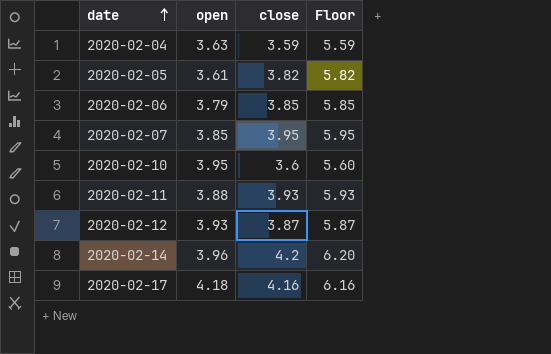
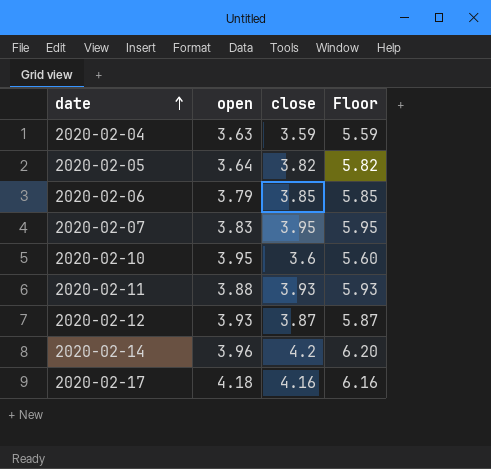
2020-02-05 | open: 3.61 -> 3.64
2020-02-07 | open: 3.85 -> 3.83

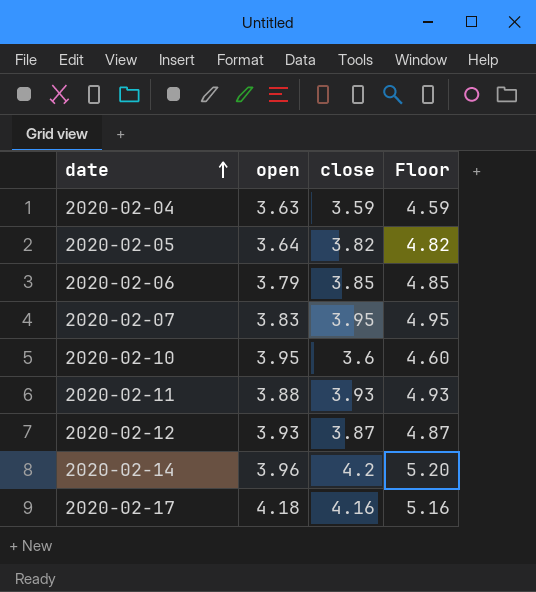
column Floor | formula: [close] + 2 -> [close] + 1

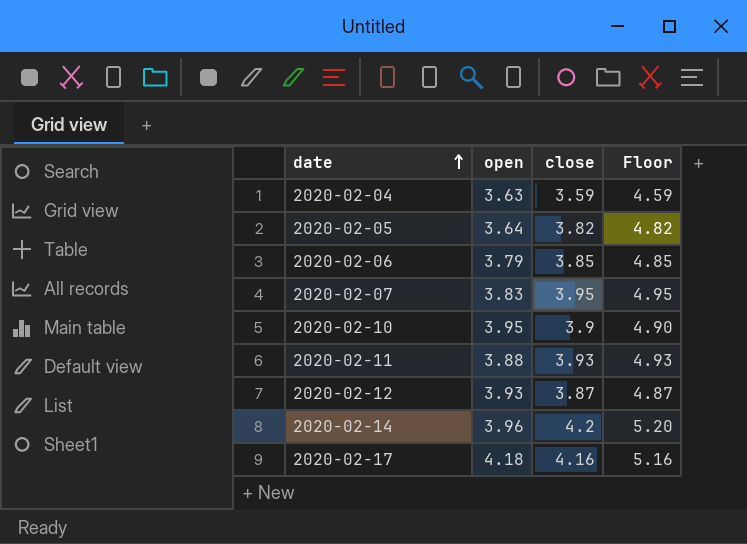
2020-02-10 | close: 3.6 -> 3.9
2020-02-10 | Floor: 4.60 -> 4.90

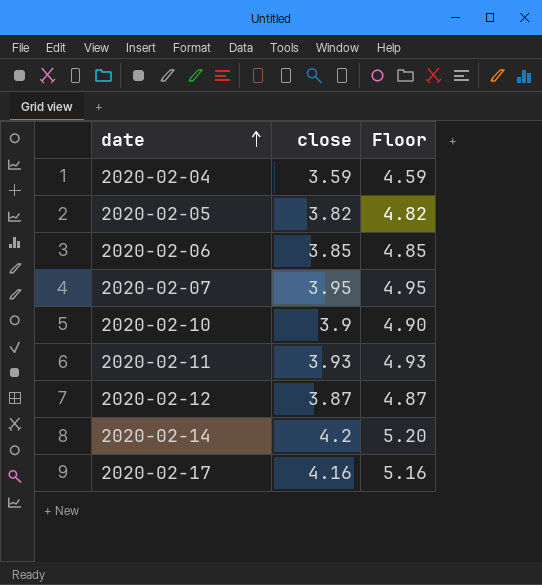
column open | position: 2 -> none

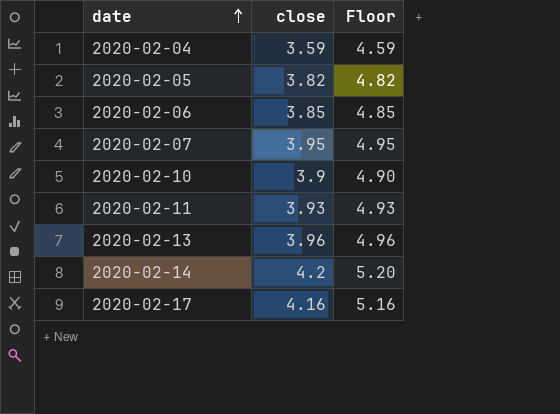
row 2020-02-12: 3.87 | 4.87 -> none
row 2020-02-13: none -> 3.96 | 4.96

